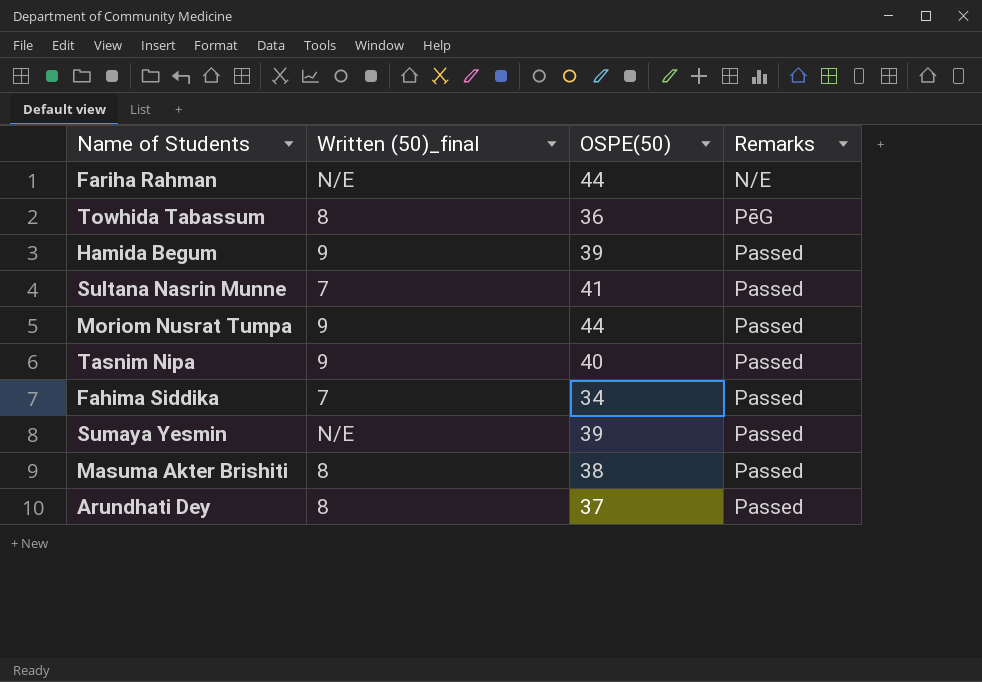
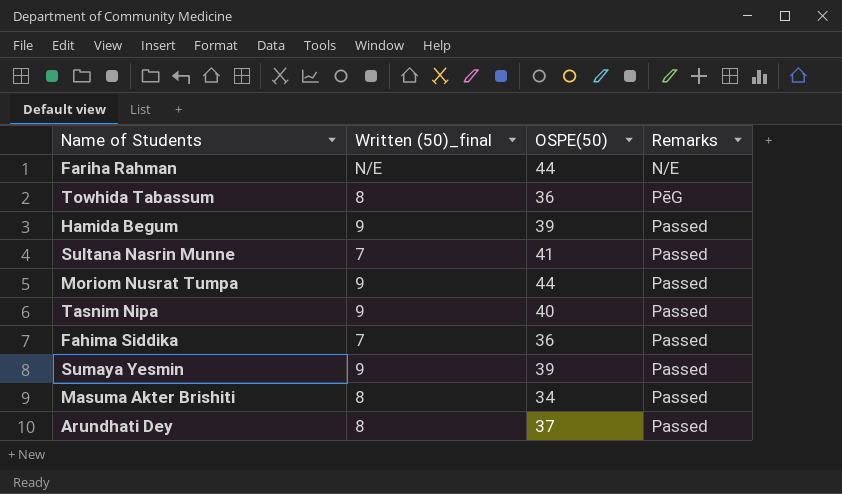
Fahima Siddika | OSPE(50): 34 -> 36
Sumaya Yesmin | Written (50)_final: N/E -> 9
Masuma Akter Brishiti | OSPE(50): 38 -> 34

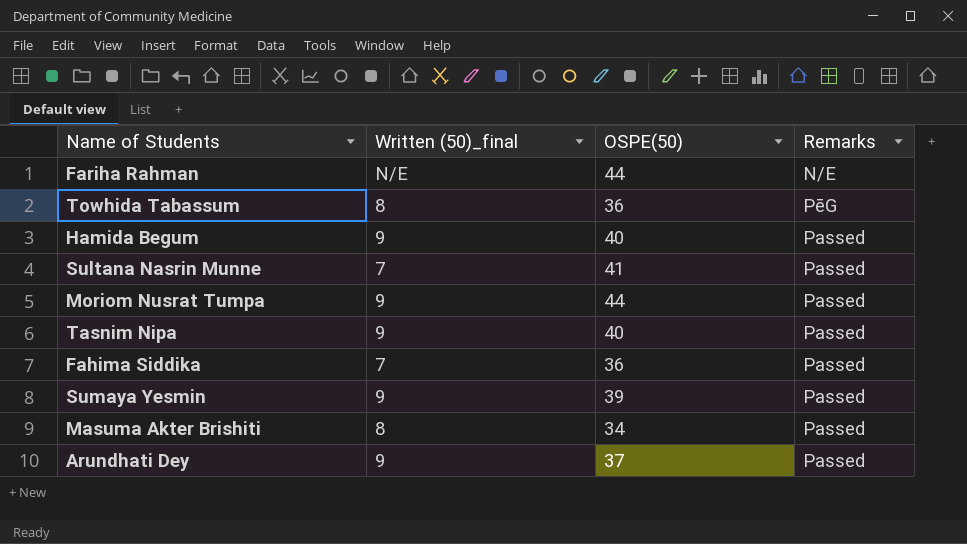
Hamida Begum | OSPE(50): 39 -> 40
Arundhati Dey | Written (50)_final: 8 -> 9

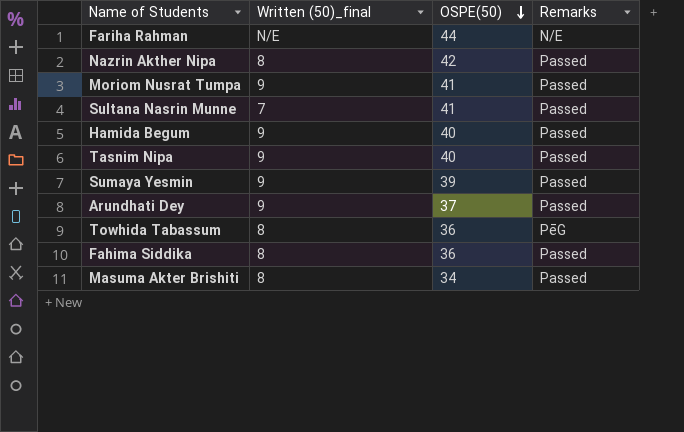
row order: none -> OSPE(50) descending
row Nazrin Akther Nipa: none -> 8 | 42 | Passed
Moriom Nusrat Tumpa | OSPE(50): 44 -> 41
Fahima Siddika | Written (50)_final: 7 -> 8

